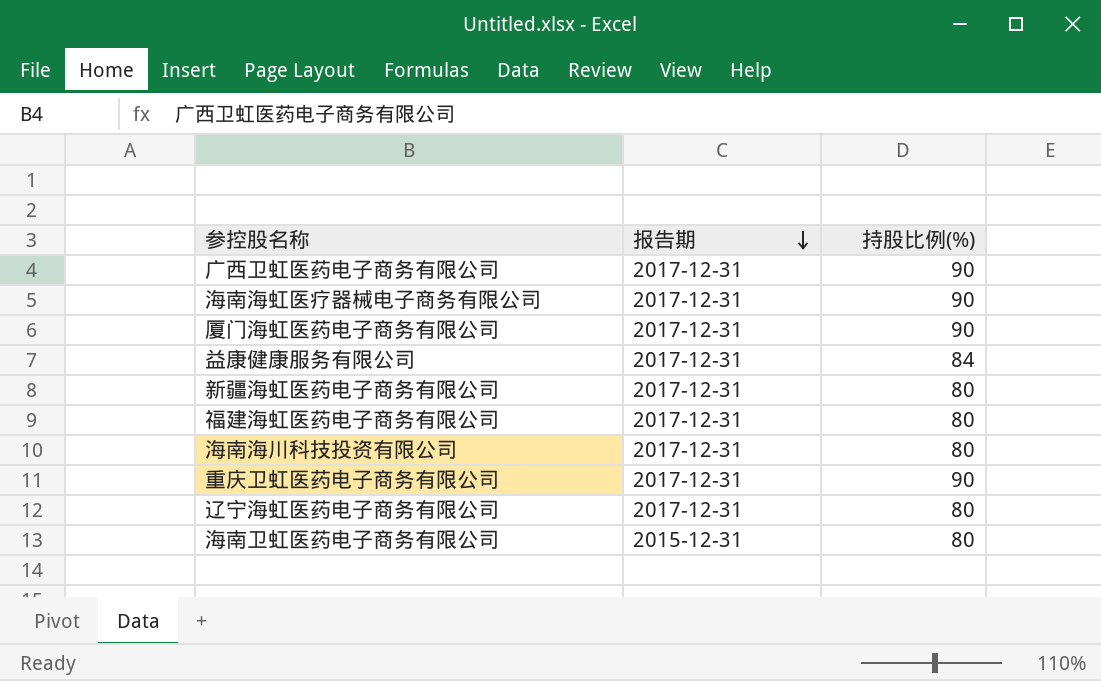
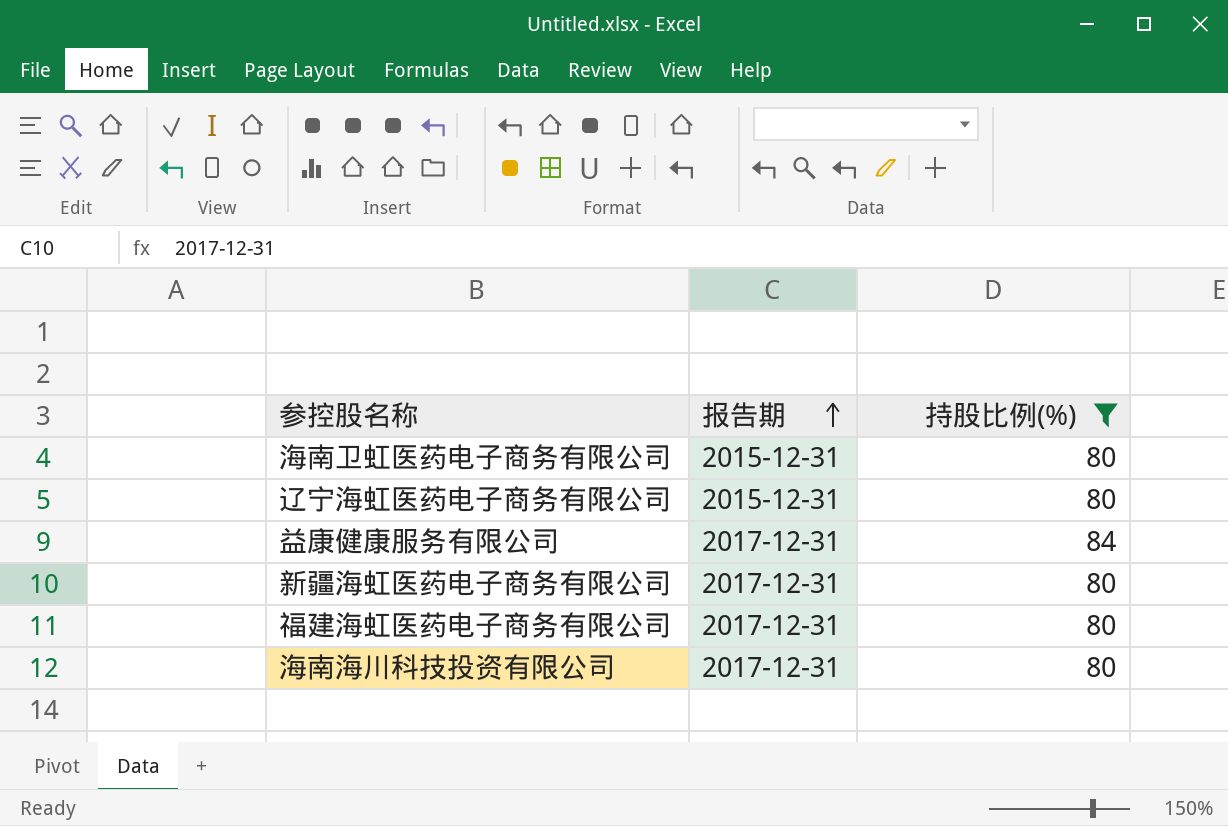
filter: none -> 持股比例(%) != 90
row order: 报告期 descending -> 报告期 ascending
辽宁海虹医药电子商务有限公司 | 报告期: 2017-12-31 -> 2015-12-31

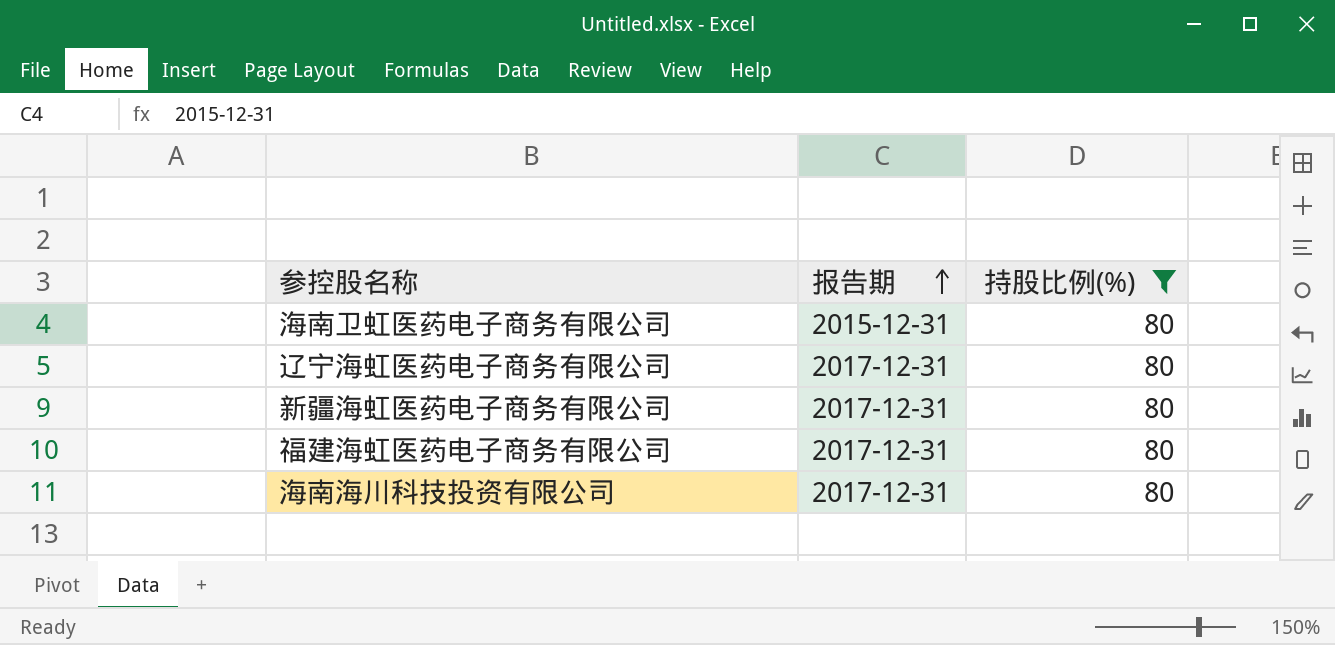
row 益康健康服务有限公司: 2017-12-31 | 84 -> none
辽宁海虹医药电子商务有限公司 | 报告期: 2015-12-31 -> 2017-12-31

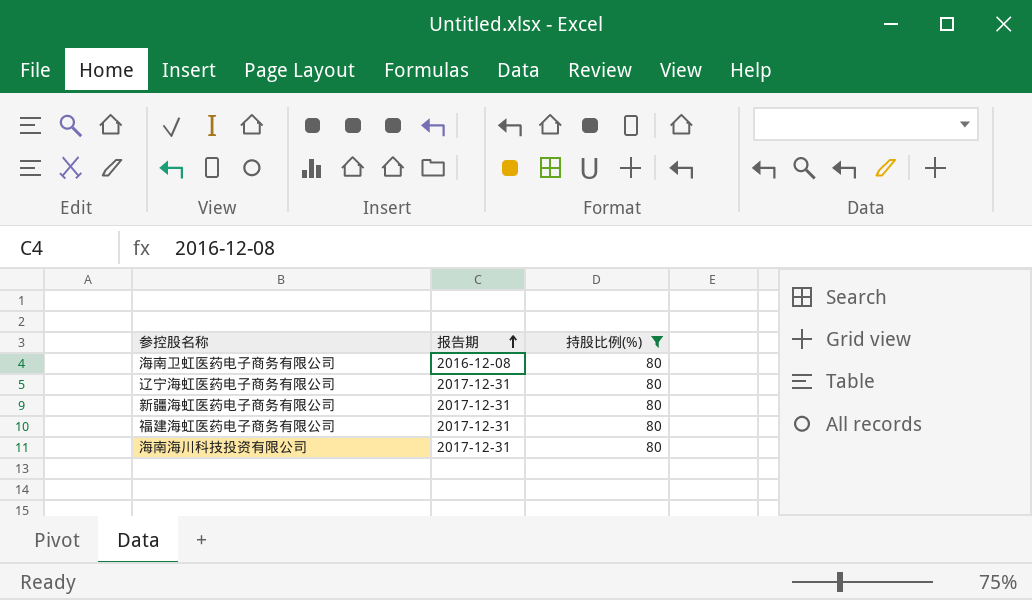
海南卫虹医药电子商务有限公司 | 报告期: 2015-12-31 -> 2016-12-08

